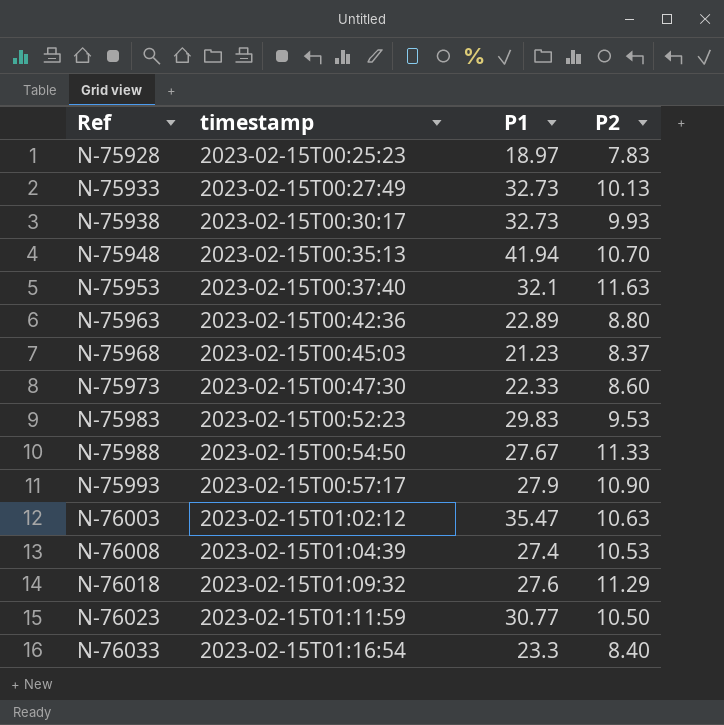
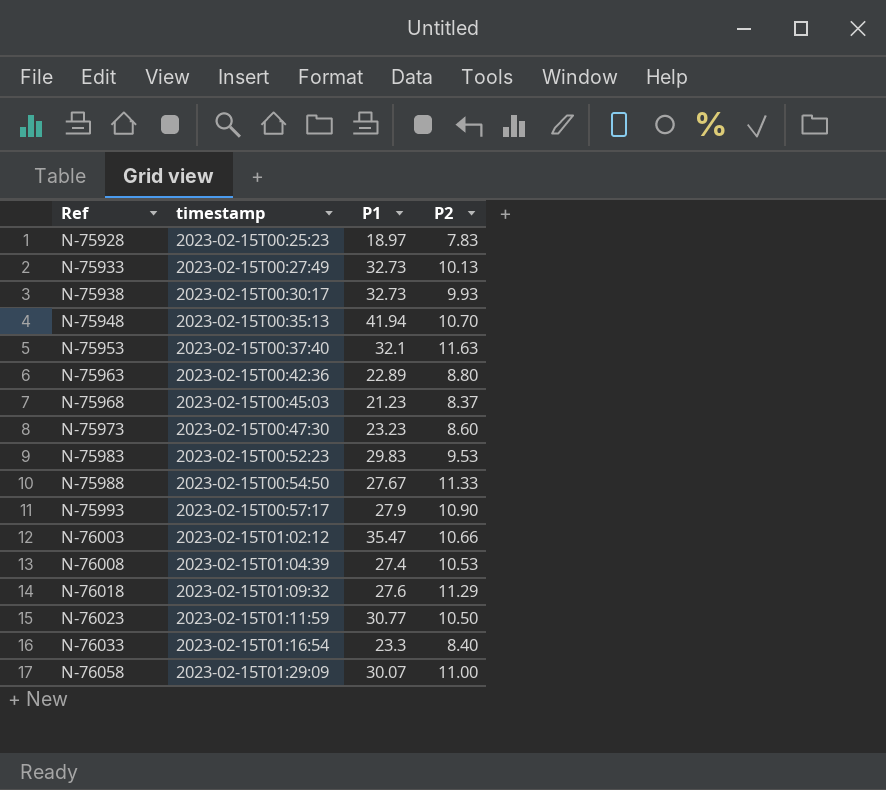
N-75973 | P1: 22.33 -> 23.23
N-76003 | P2: 10.63 -> 10.66
row N-76058: none -> 2023-02-15T01:29:09 | 30.07 | 11.00

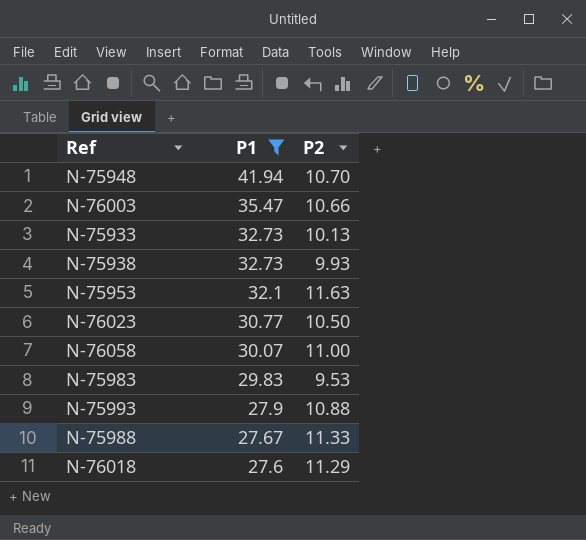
filter: none -> P1 >= 27.6
row order: Ref ascending -> P1 descending
column timestamp | position: 2 -> none
N-75993 | P2: 10.90 -> 10.88

